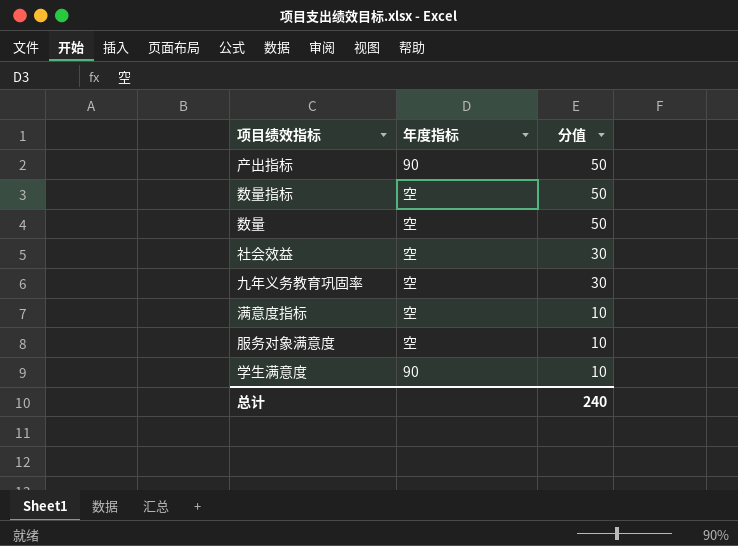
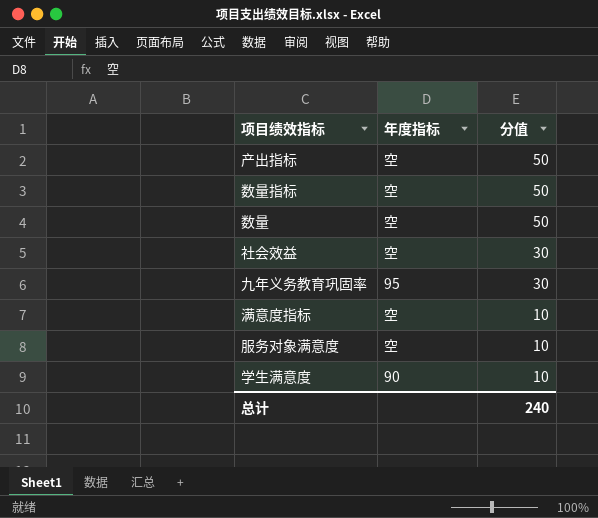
产出指标 | 年度指标: 90 -> 空
九年义务教育巩固率 | 年度指标: 空 -> 95

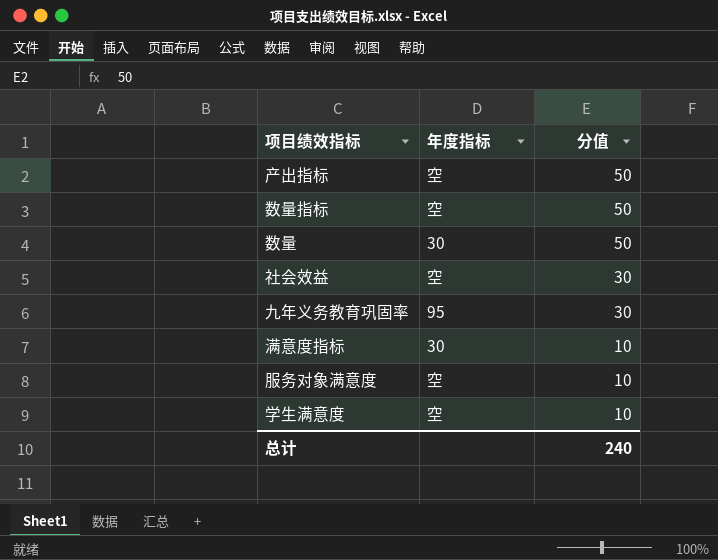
数量 | 年度指标: 空 -> 30
满意度指标 | 年度指标: 空 -> 30
学生满意度 | 年度指标: 90 -> 空

